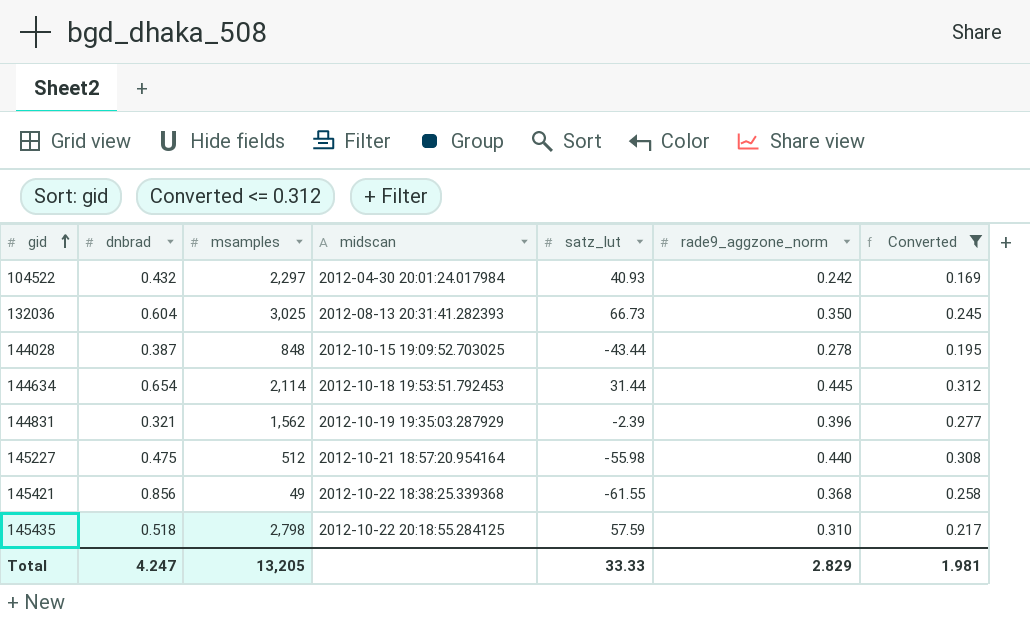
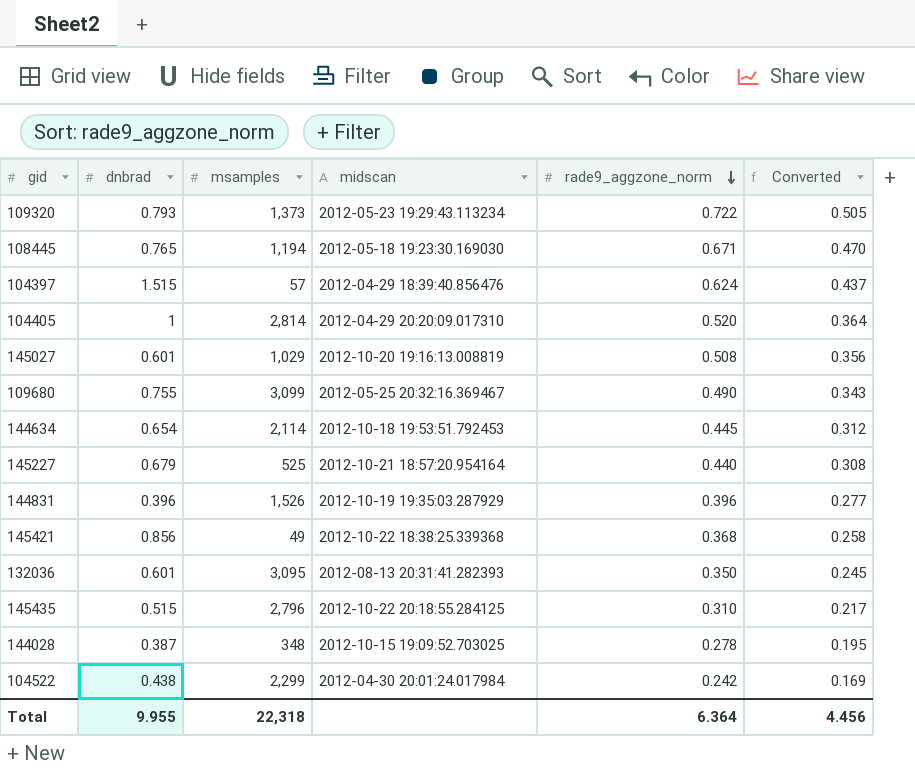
filter: Converted <= 0.312 -> none
row order: gid ascending -> rade9_aggzone_norm descending
column satz_lut | position: 5 -> none
145227 | dnbrad: 0.475 -> 0.679
145227 | msamples: 512 -> 525
144831 | dnbrad: 0.321 -> 0.396
144831 | msamples: 1,562 -> 1,526
132036 | dnbrad: 0.604 -> 0.601
132036 | msamples: 3,025 -> 3,095
145435 | dnbrad: 0.518 -> 0.515
145435 | msamples: 2,798 -> 2,796
144028 | msamples: 848 -> 348
104522 | dnbrad: 0.432 -> 0.438
104522 | msamples: 2,297 -> 2,299
Total | dnbrad: 4.247 -> 9.955
Total | msamples: 13,205 -> 22,318
Total | rade9_aggzone_norm: 2.829 -> 6.364
Total | Converted: 1.981 -> 4.456

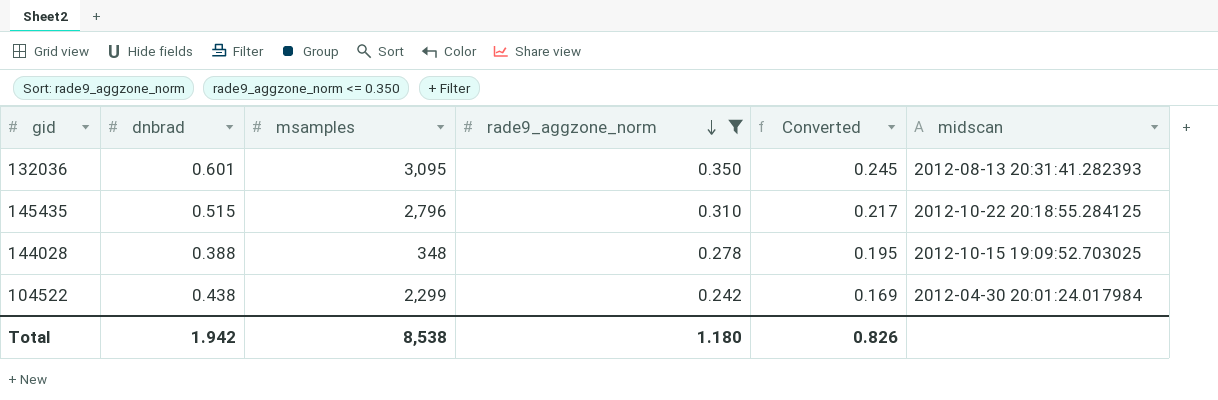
filter: none -> rade9_aggzone_norm <= 0.350
column midscan | position: 4 -> 6
144028 | dnbrad: 0.387 -> 0.388
Total | dnbrad: 9.955 -> 1.942
Total | msamples: 22,318 -> 8,538
Total | rade9_aggzone_norm: 6.364 -> 1.180
Total | Converted: 4.456 -> 0.826

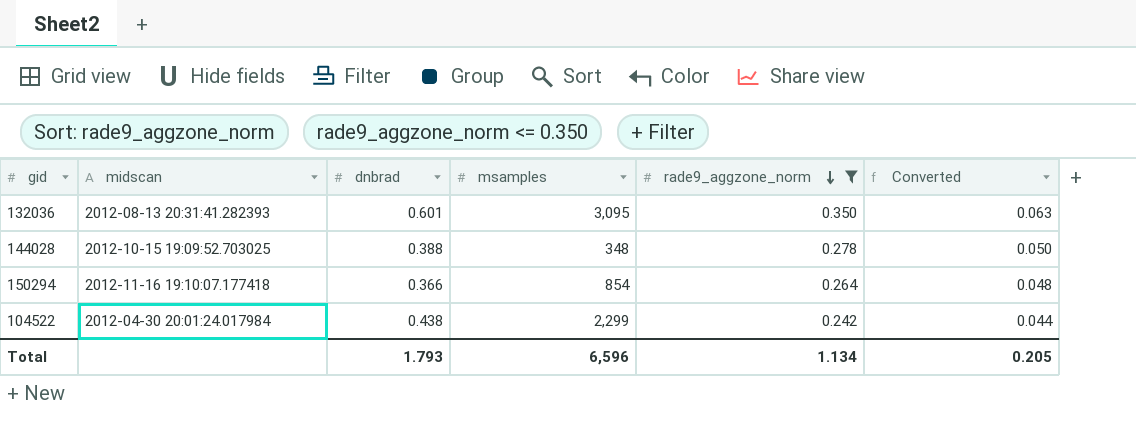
column midscan | position: 6 -> 2
column Converted | formula: [rade9_aggzone_norm] * 0.7 -> [rade9_aggzone_norm] * 0.18
row 145435: 0.515 | 2,796 | 0.310 | 0.217 | 2012-10-22 20:18:55.284125 -> none
row 150294: none -> 2012-11-16 19:10:07.177418 | 0.366 | 854 | 0.264 | 0.048
Total | dnbrad: 1.942 -> 1.793
Total | msamples: 8,538 -> 6,596
Total | rade9_aggzone_norm: 1.180 -> 1.134
Total | Converted: 0.826 -> 0.205

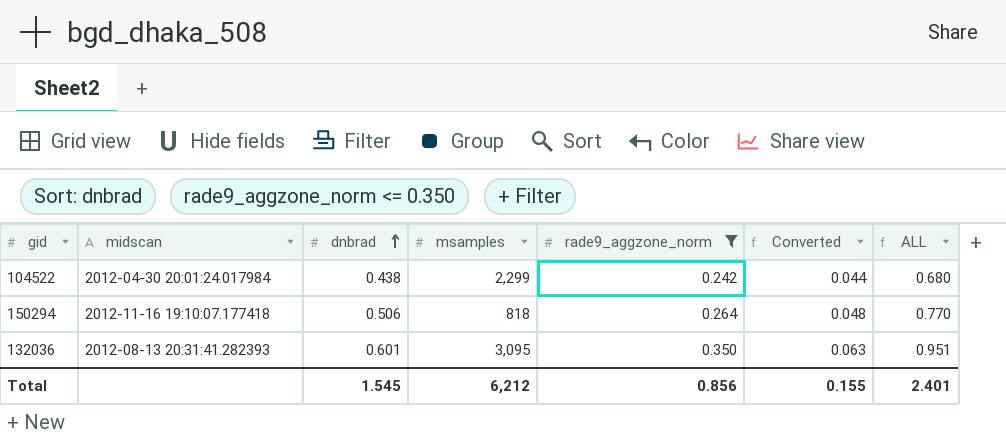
row order: rade9_aggzone_norm descending -> dnbrad ascending
column ALL | formula: none -> [dnbrad] + [rade9_aggzone_norm]
row 144028: 2012-10-15 19:09:52.703025 | 0.388 | 348 | 0.278 | 0.050 -> none
150294 | dnbrad: 0.366 -> 0.506
150294 | msamples: 854 -> 818
Total | dnbrad: 1.793 -> 1.545
Total | msamples: 6,596 -> 6,212
Total | rade9_aggzone_norm: 1.134 -> 0.856
Total | Converted: 0.205 -> 0.155

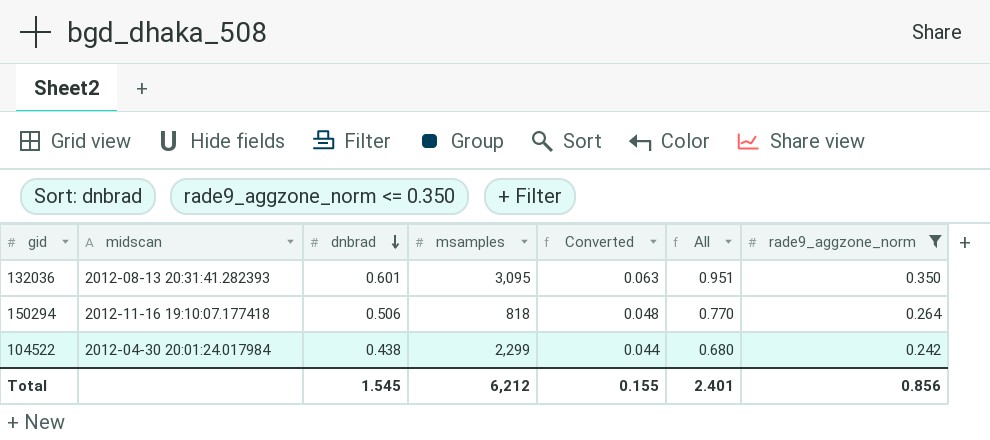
row order: dnbrad ascending -> dnbrad descending
column name: ALL -> All
column rade9_aggzone_norm | position: 5 -> 7

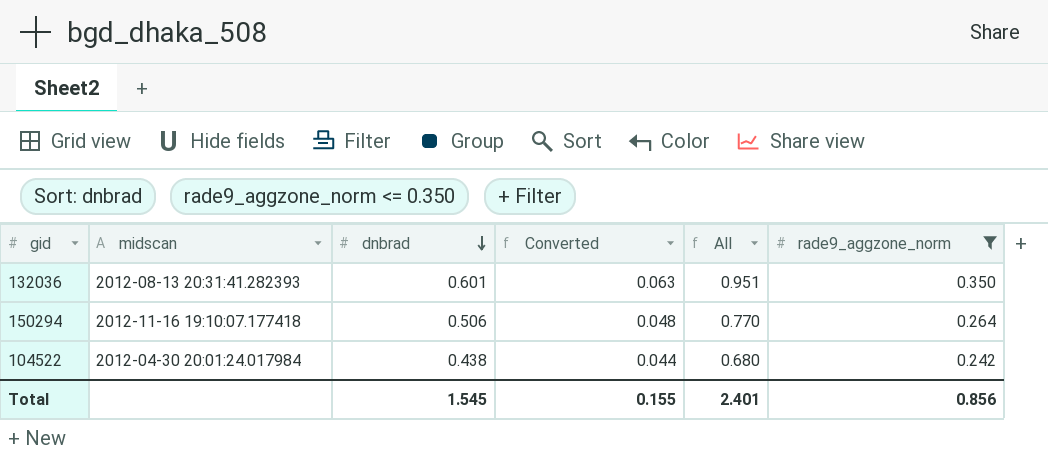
column msamples | position: 4 -> none

